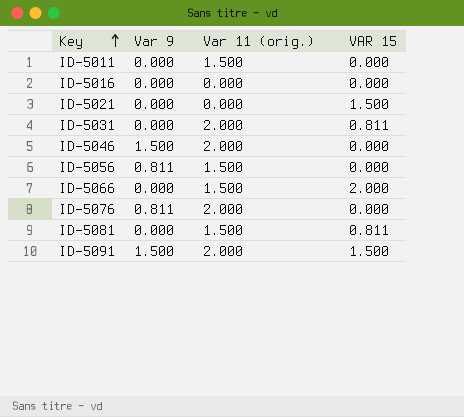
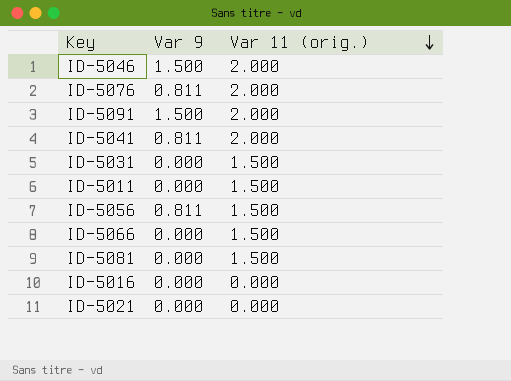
row order: Key ascending -> Var 11 (orig.) descending
column VAR 15 | position: 4 -> none
row ID-5041: none -> 0.811 | 2.000
ID-5031 | Var 11 (orig.): 2.000 -> 1.500

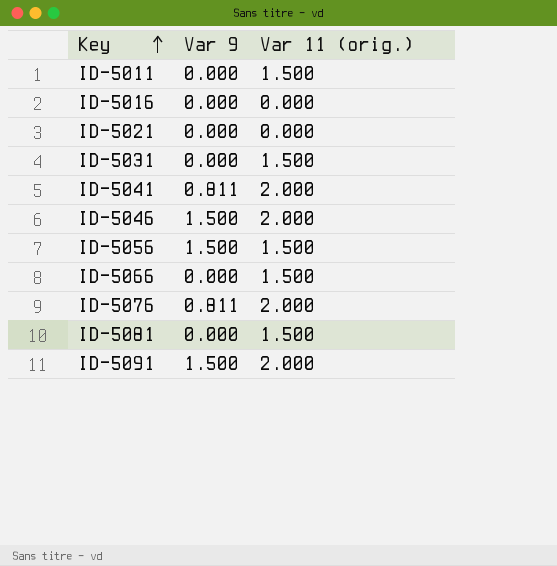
row order: Var 11 (orig.) descending -> Key ascending
ID-5056 | Var 9: 0.811 -> 1.500

